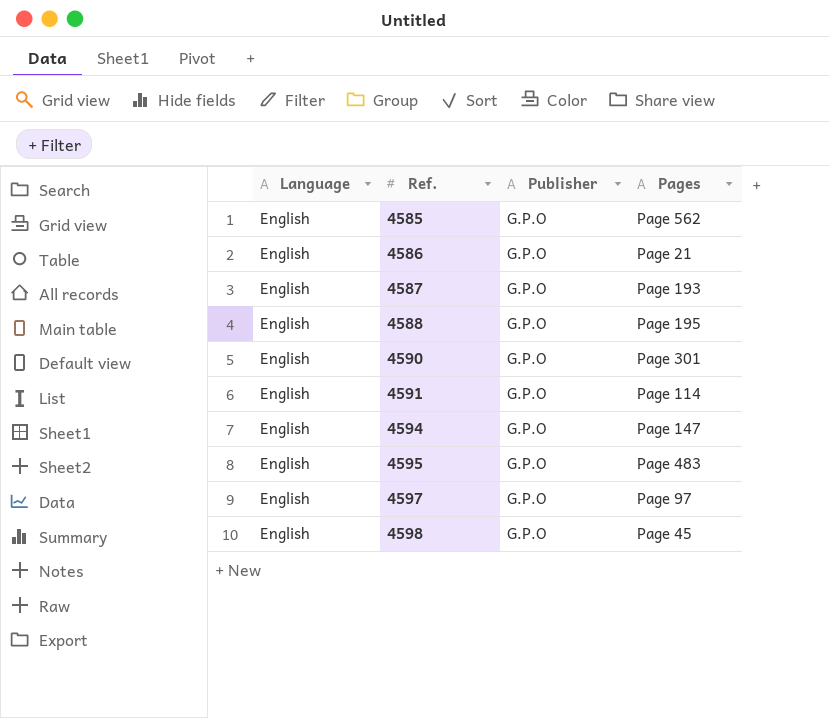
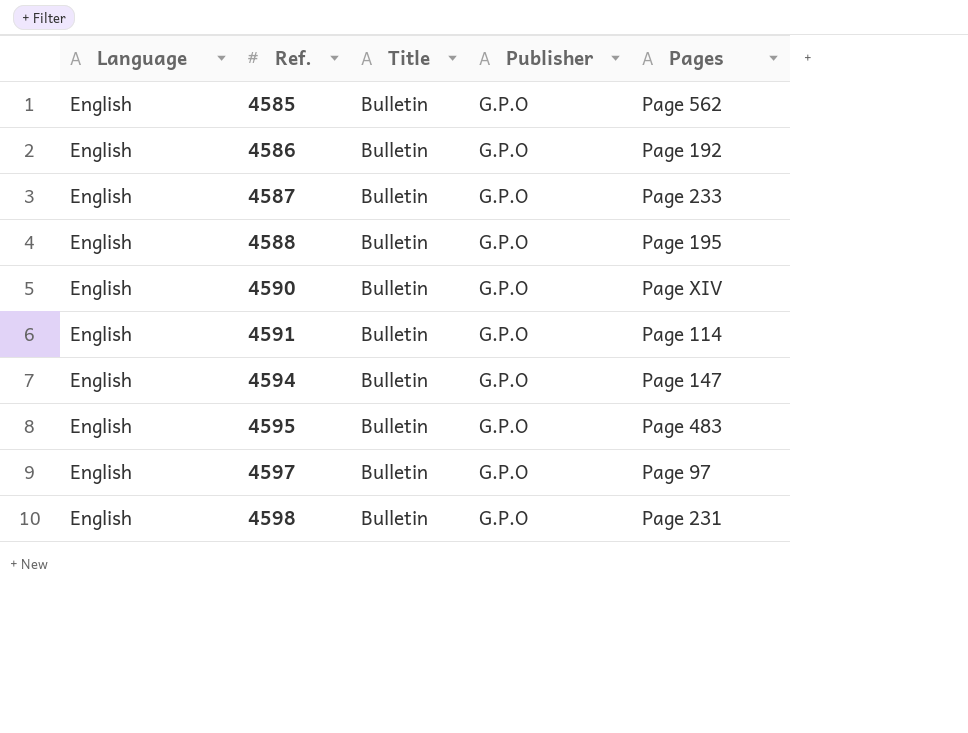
column Title | position: none -> 3
4586 | Pages: Page 21 -> Page 192
4587 | Pages: Page 193 -> Page 233
4590 | Pages: Page 301 -> Page XIV
4598 | Pages: Page 45 -> Page 231

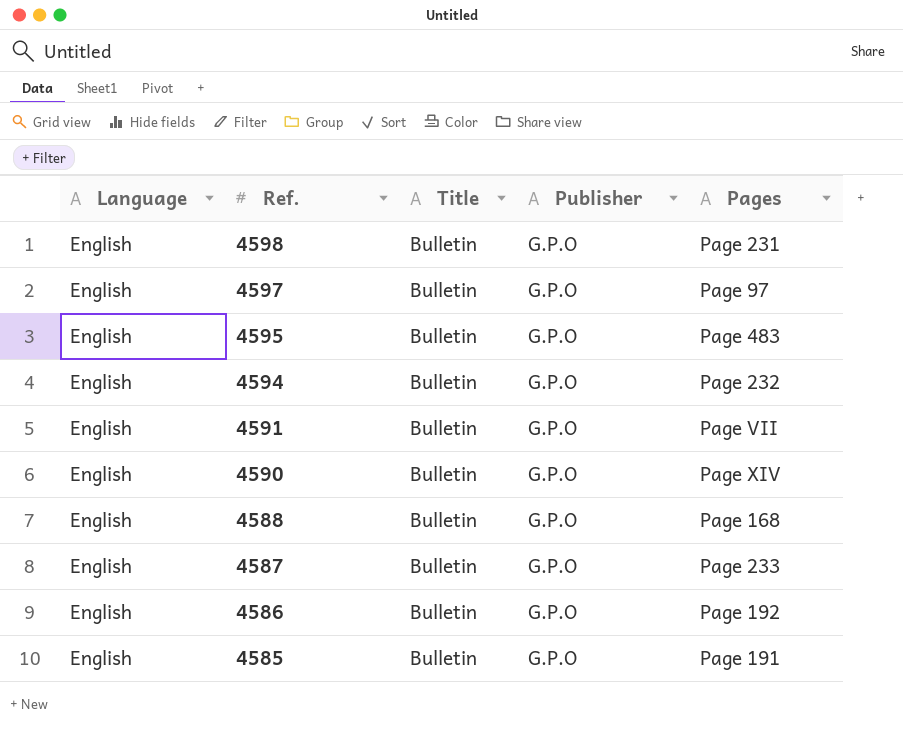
row order: Ref. ascending -> Ref. descending
4594 | Pages: Page 147 -> Page 232
4591 | Pages: Page 114 -> Page VII
4588 | Pages: Page 195 -> Page 168
4585 | Pages: Page 562 -> Page 191

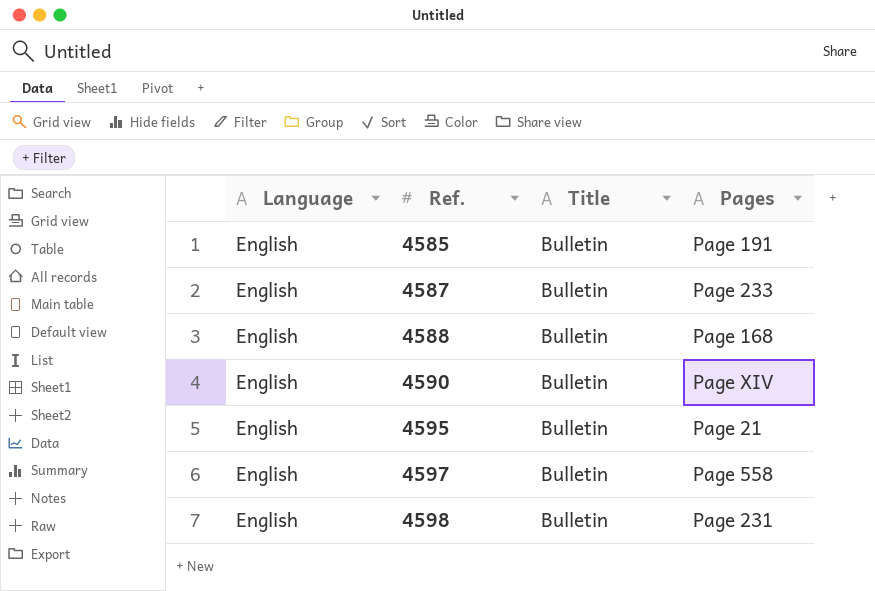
row order: Ref. descending -> Ref. ascending
column Publisher | position: 4 -> none
row 4594: English | Bulletin | G.P.O | Page 232 -> none
row 4591: English | Bulletin | G.P.O | Page VII -> none
row 4586: English | Bulletin | G.P.O | Page 192 -> none
4595 | Pages: Page 483 -> Page 21
4597 | Pages: Page 97 -> Page 558

